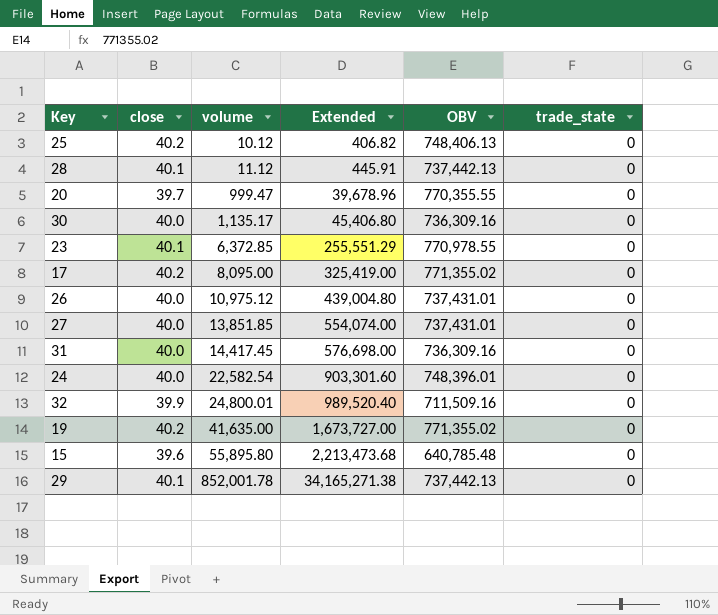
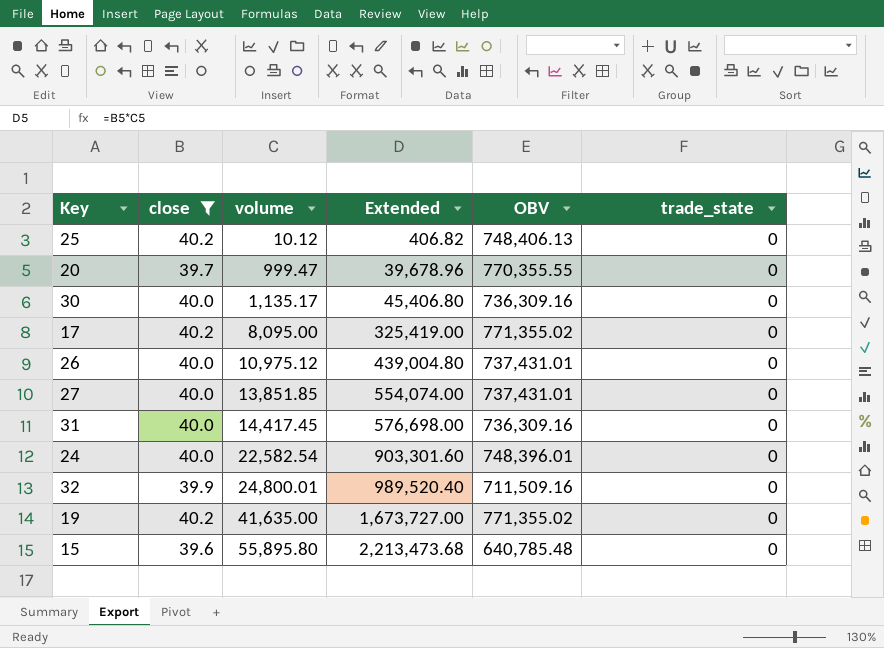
filter: none -> close != 40.1

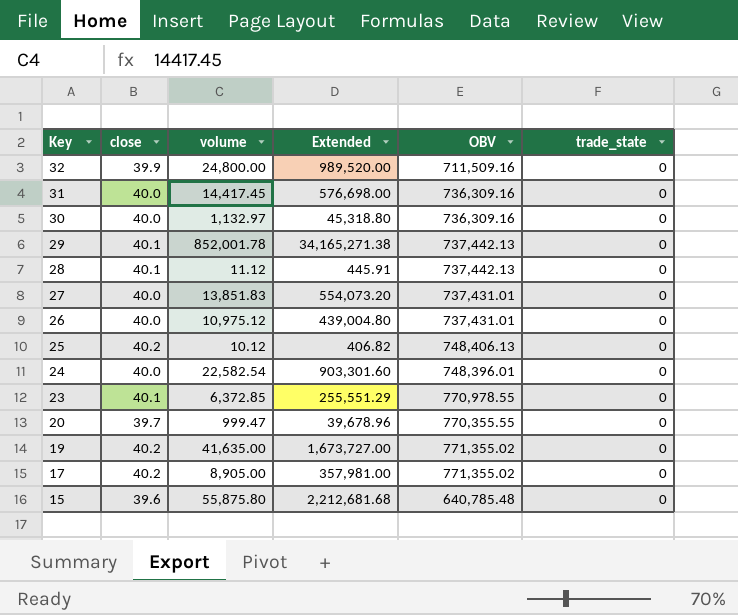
filter: close != 40.1 -> none
row order: volume ascending -> Key descending
32 | volume: 24,800.01 -> 24,800.00
32 | Extended: 989,520.40 -> 989,520.00
30 | volume: 1,135.17 -> 1,132.97
30 | Extended: 45,406.80 -> 45,318.80
27 | volume: 13,851.85 -> 13,851.83
27 | Extended: 554,074.00 -> 554,073.20
17 | volume: 8,095.00 -> 8,905.00
17 | Extended: 325,419.00 -> 357,981.00
15 | volume: 55,895.80 -> 55,875.80
15 | Extended: 2,213,473.68 -> 2,212,681.68

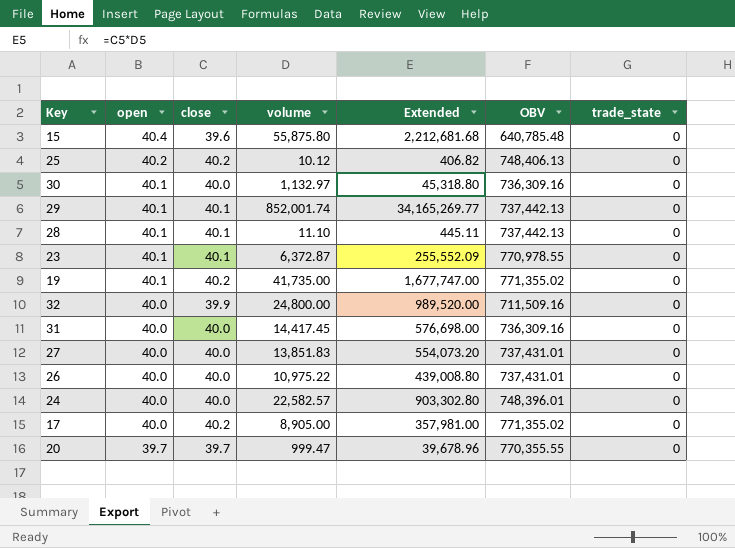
row order: Key descending -> open descending
column open | position: none -> 2
29 | volume: 852,001.78 -> 852,001.74
29 | Extended: 34,165,271.38 -> 34,165,269.77
28 | volume: 11.12 -> 11.10
28 | Extended: 445.91 -> 445.11
23 | volume: 6,372.85 -> 6,372.87
23 | Extended: 255,551.29 -> 255,552.09
19 | volume: 41,635.00 -> 41,735.00
19 | Extended: 1,673,727.00 -> 1,677,747.00
26 | volume: 10,975.12 -> 10,975.22
26 | Extended: 439,004.80 -> 439,008.80
24 | volume: 22,582.54 -> 22,582.57
24 | Extended: 903,301.60 -> 903,302.80

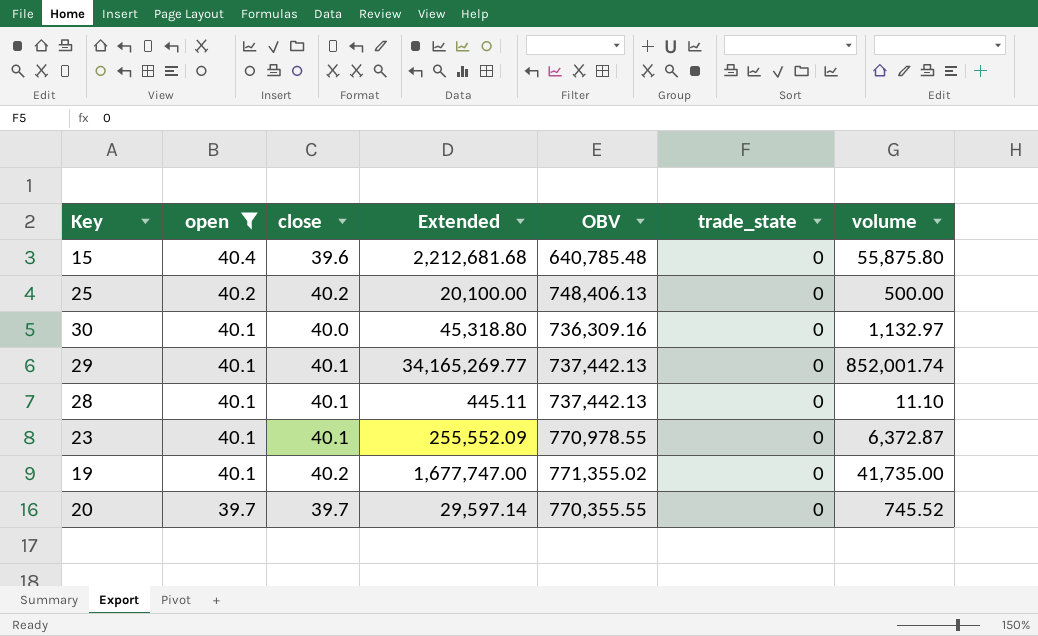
filter: none -> open != 40.0
column volume | position: 4 -> 7
25 | Extended: 406.82 -> 20,100.00
25 | volume: 10.12 -> 500.00
20 | Extended: 39,678.96 -> 29,597.14
20 | volume: 999.47 -> 745.52

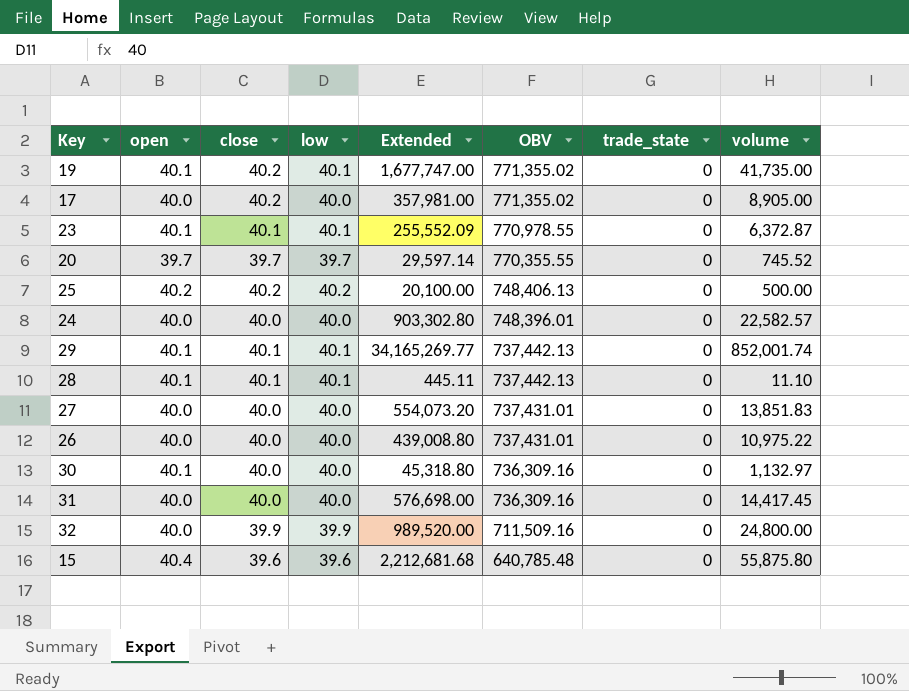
filter: open != 40.0 -> none
row order: open descending -> OBV descending
column low | position: none -> 4

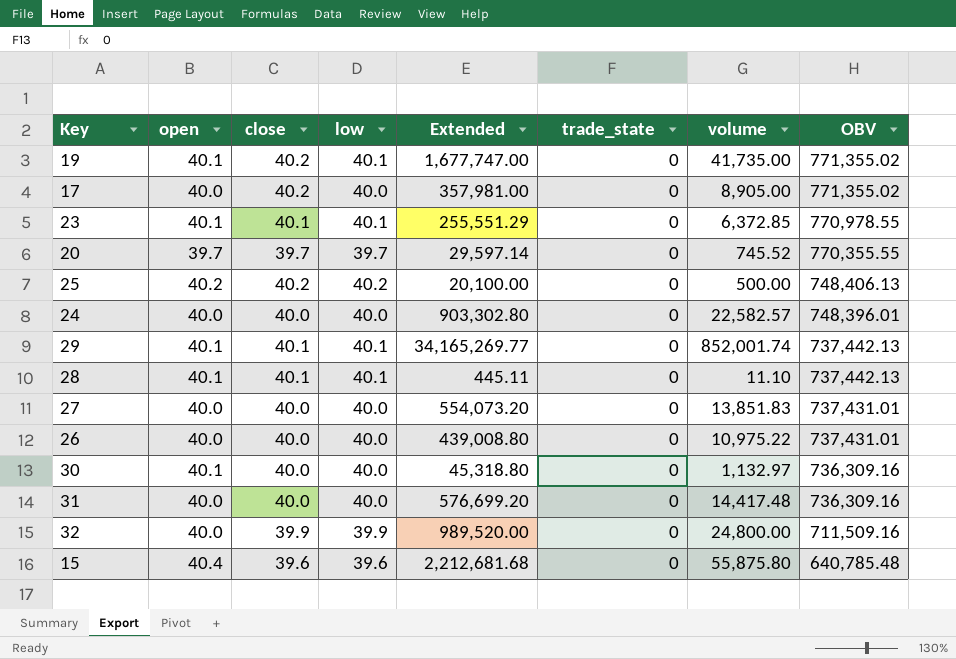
column OBV | position: 6 -> 8
23 | Extended: 255,552.09 -> 255,551.29
23 | volume: 6,372.87 -> 6,372.85
31 | Extended: 576,698.00 -> 576,699.20
31 | volume: 14,417.45 -> 14,417.48

